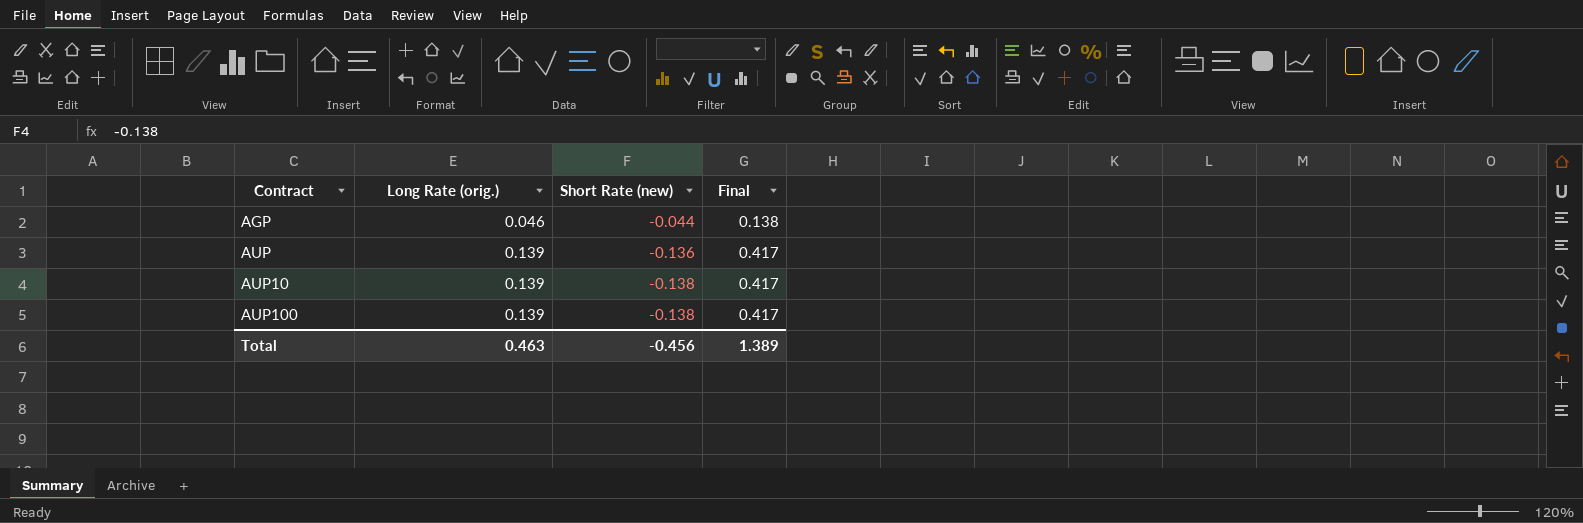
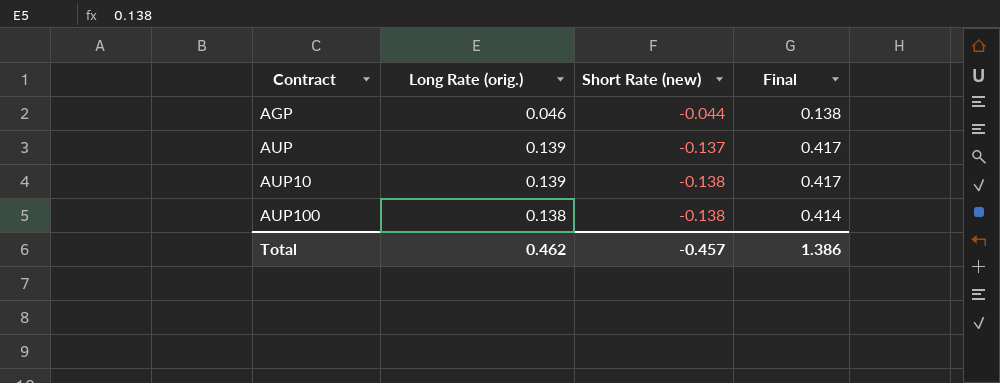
AUP | Short Rate (new): -0.136 -> -0.137
AUP100 | Long Rate (orig.): 0.139 -> 0.138
AUP100 | Final: 0.417 -> 0.414
Total | Long Rate (orig.): 0.463 -> 0.462
Total | Short Rate (new): -0.456 -> -0.457
Total | Final: 1.389 -> 1.386

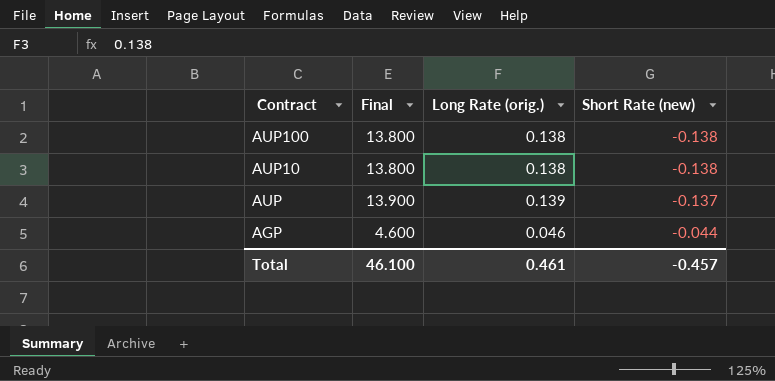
row order: Contract ascending -> Contract descending
column Final | formula: [Long Rate (orig.)] * 3 -> [Long Rate (orig.)] * 100
column Final | position: 4 -> 2
AUP10 | Long Rate (orig.): 0.139 -> 0.138
Total | Final: 1.386 -> 46.100
Total | Long Rate (orig.): 0.462 -> 0.461

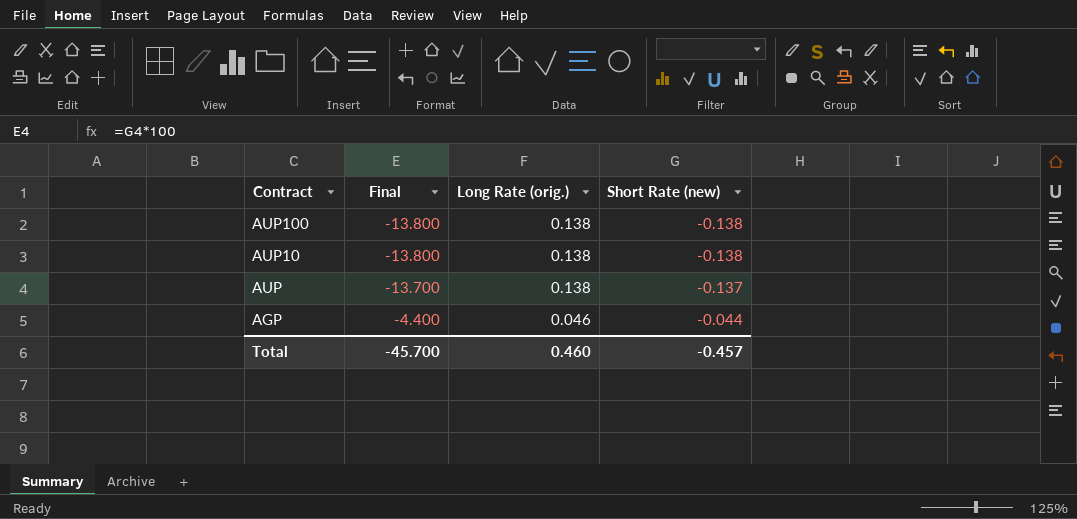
column Final | formula: [Long Rate (orig.)] * 100 -> [Short Rate (new)] * 100
AUP | Long Rate (orig.): 0.139 -> 0.138
Total | Final: 46.100 -> -45.700
Total | Long Rate (orig.): 0.461 -> 0.460

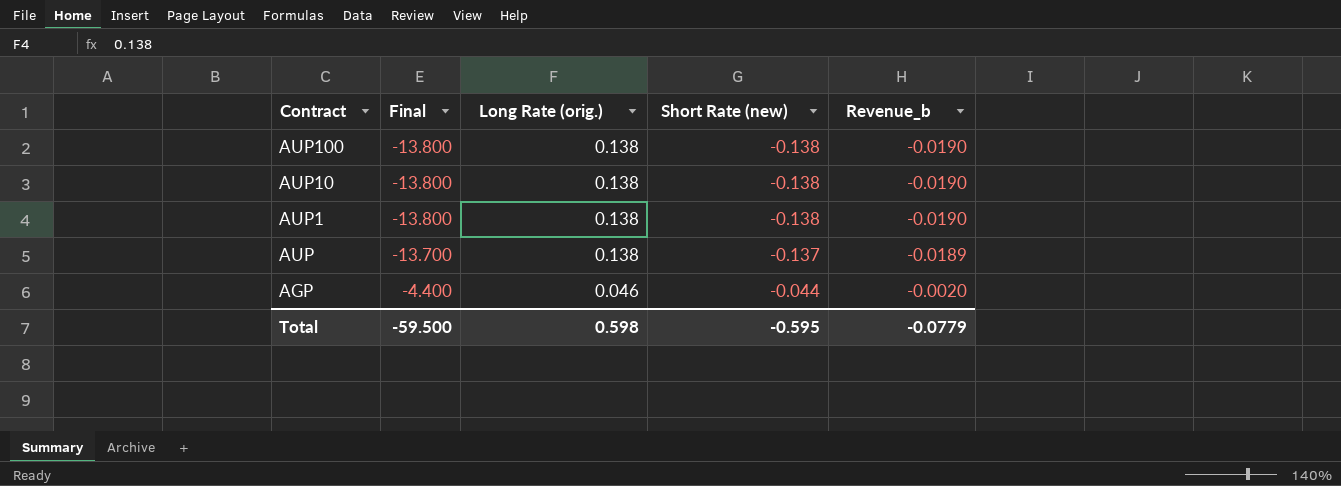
column Revenue_b | formula: none -> [Long Rate (orig.)] * [Short Rate (new)]
row AUP1: none -> -13.800 | 0.138 | -0.138 | -0.0190
Total | Final: -45.700 -> -59.500
Total | Long Rate (orig.): 0.460 -> 0.598
Total | Short Rate (new): -0.457 -> -0.595

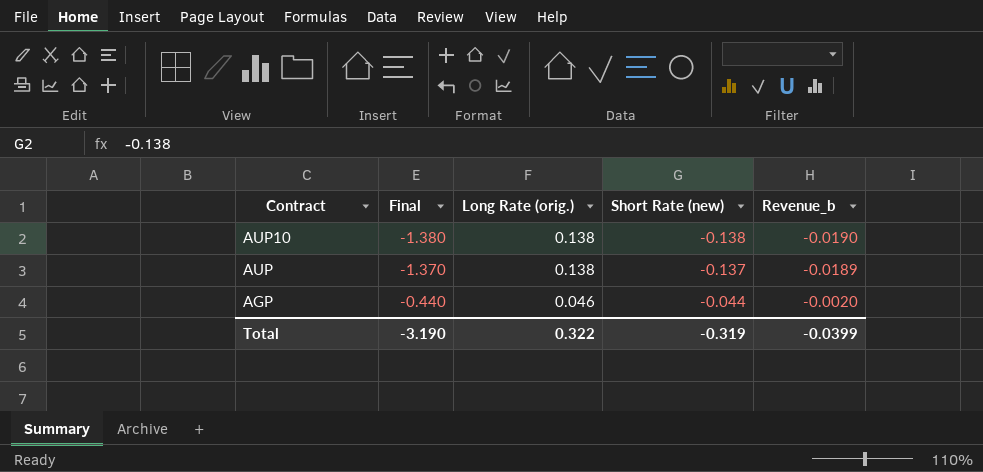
column Final | formula: [Short Rate (new)] * 100 -> [Short Rate (new)] * 10
row AUP100: -13.800 | 0.138 | -0.138 | -0.0190 -> none
row AUP1: -13.800 | 0.138 | -0.138 | -0.0190 -> none
Total | Final: -59.500 -> -3.190
Total | Long Rate (orig.): 0.598 -> 0.322
Total | Short Rate (new): -0.595 -> -0.319
Total | Revenue_b: -0.0779 -> -0.0399

